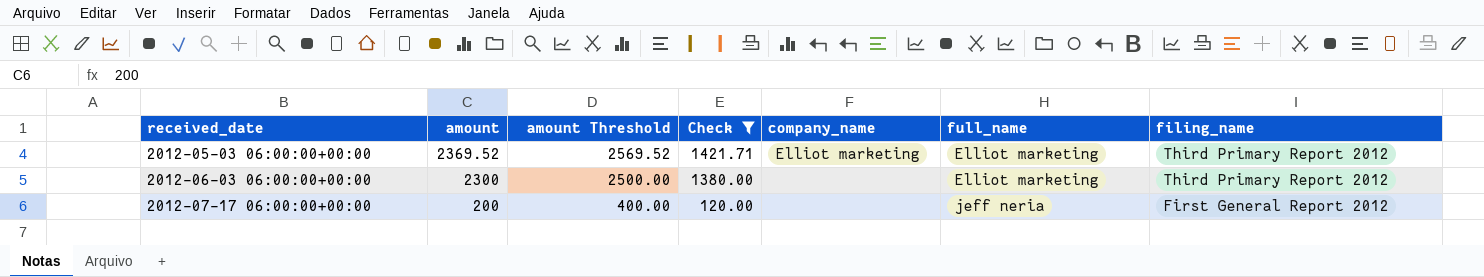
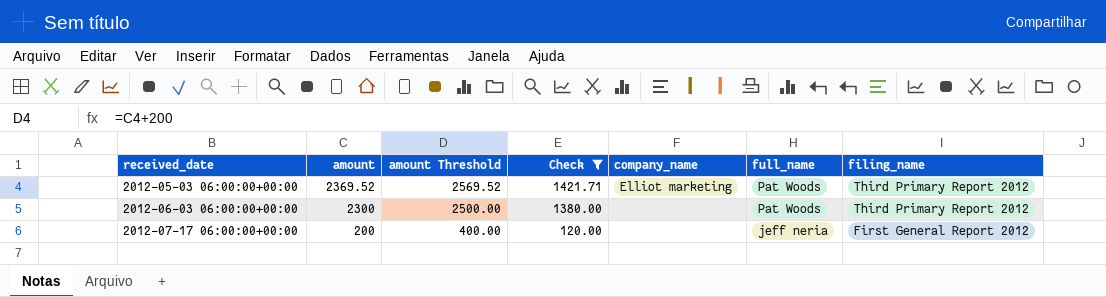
2012-05-03 06:00:00+00:00 | full_name: Elliot marketing -> Pat Woods
2012-06-03 06:00:00+00:00 | full_name: Elliot marketing -> Pat Woods

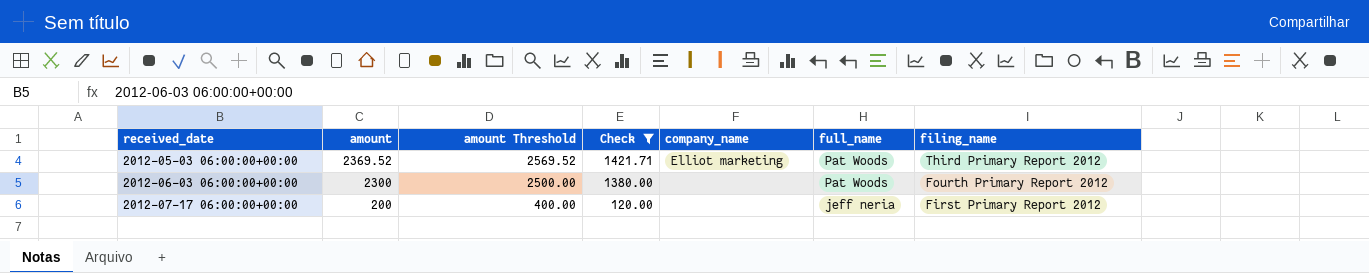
2012-06-03 06:00:00+00:00 | filing_name: Third Primary Report 2012 -> Fourth Primary Report 2012
2012-07-17 06:00:00+00:00 | filing_name: First General Report 2012 -> First Primary Report 2012

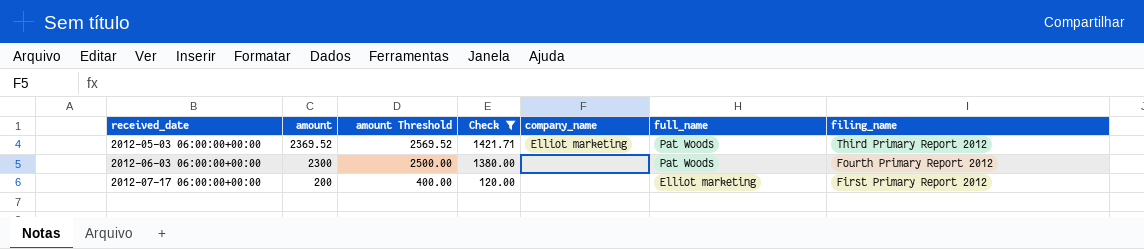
2012-07-17 06:00:00+00:00 | full_name: jeff neria -> Elliot marketing

